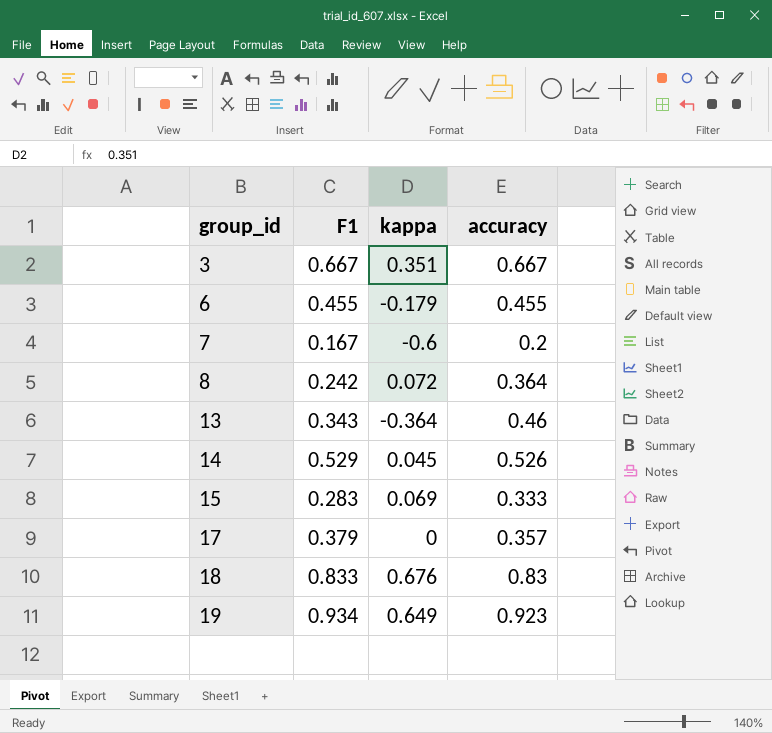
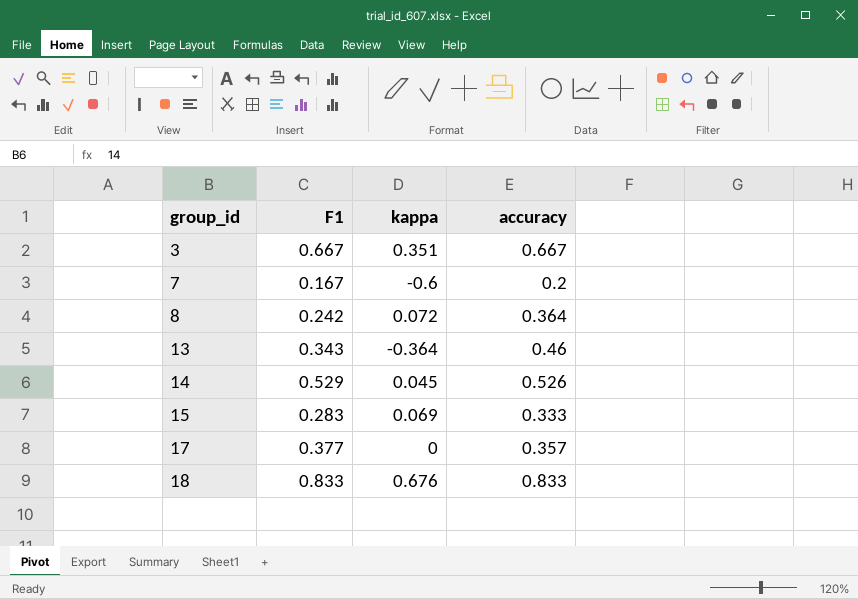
row 6: 0.455 | -0.179 | 0.455 -> none
row 19: 0.934 | 0.649 | 0.923 -> none
17 | F1: 0.379 -> 0.377
18 | accuracy: 0.83 -> 0.833

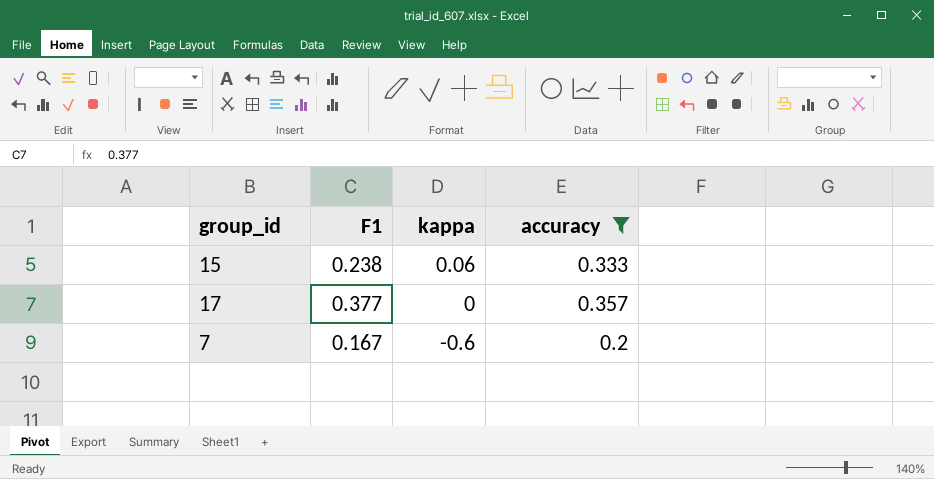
filter: none -> accuracy <= 0.357
row order: group_id ascending -> kappa descending
15 | F1: 0.283 -> 0.238
15 | kappa: 0.069 -> 0.06

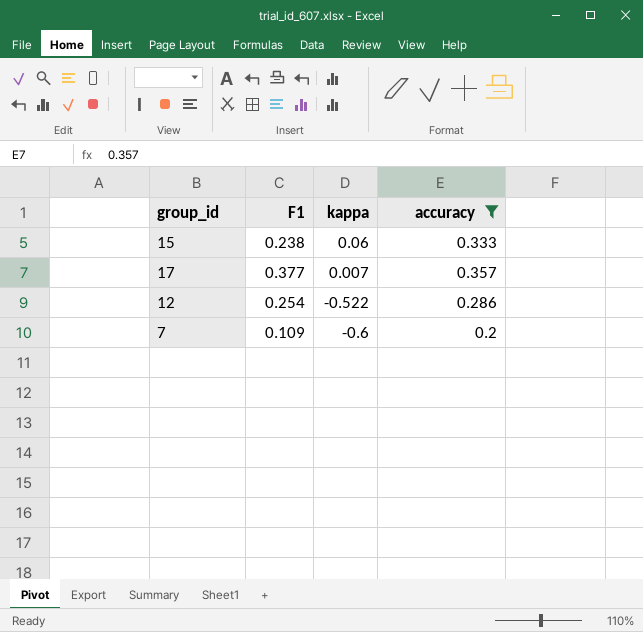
17 | kappa: 0 -> 0.007
row 12: none -> 0.254 | -0.522 | 0.286
7 | F1: 0.167 -> 0.109

